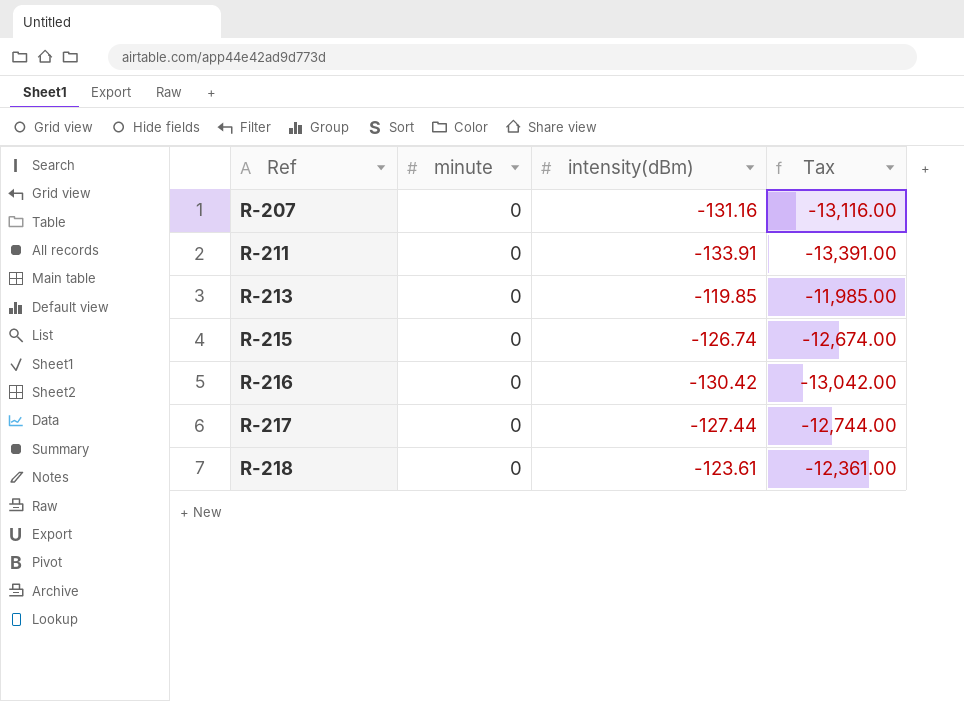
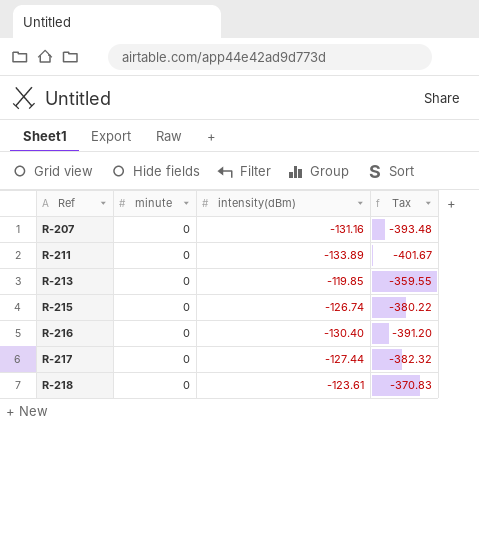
column Tax | formula: [intensity(dBm)] * 100 -> [intensity(dBm)] * 3
R-211 | intensity(dBm): -133.91 -> -133.89
R-216 | intensity(dBm): -130.42 -> -130.40

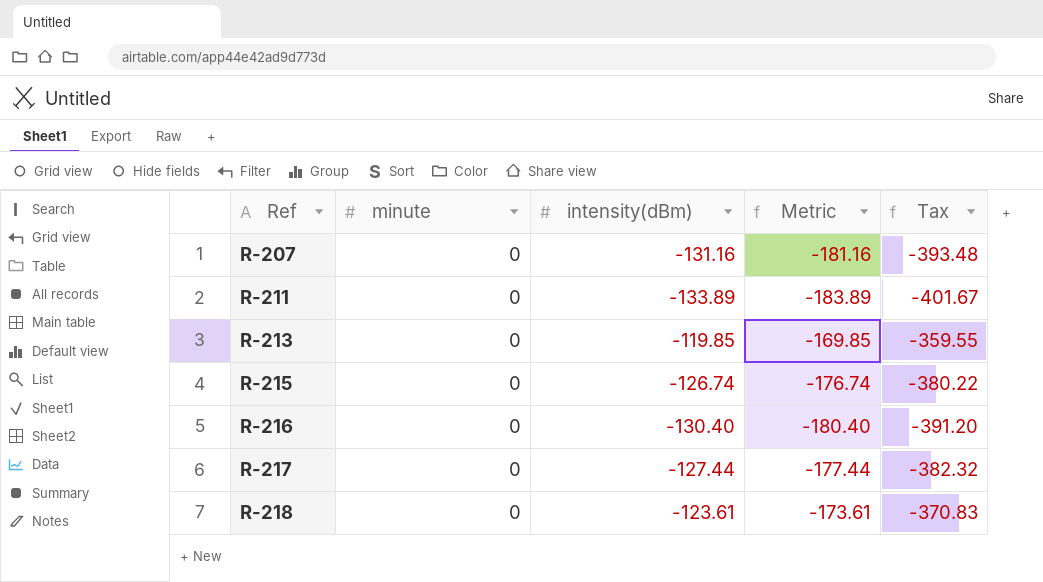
column Metric | formula: none -> [intensity(dBm)] - 50

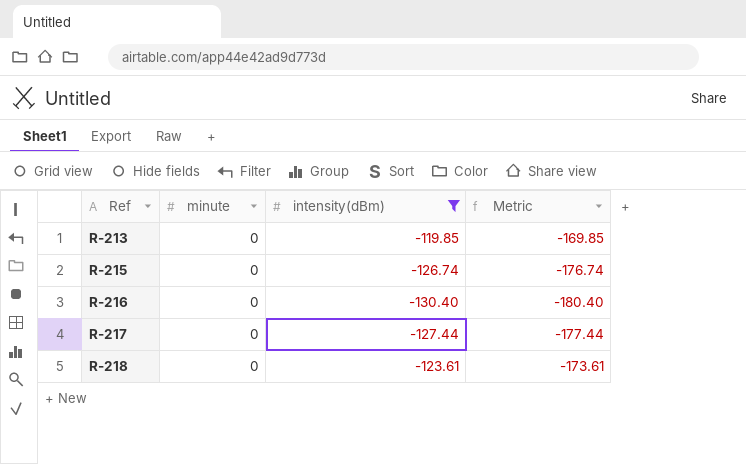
filter: none -> intensity(dBm) >= -130.40
column Tax | formula: [intensity(dBm)] * 3 -> none

